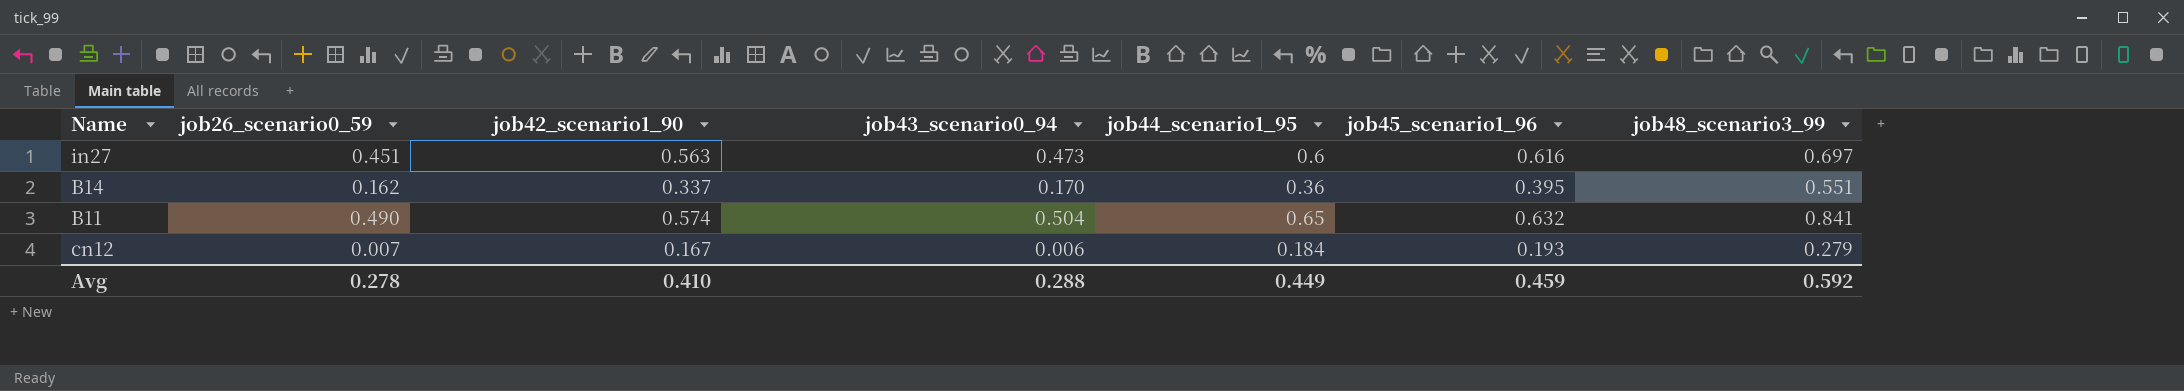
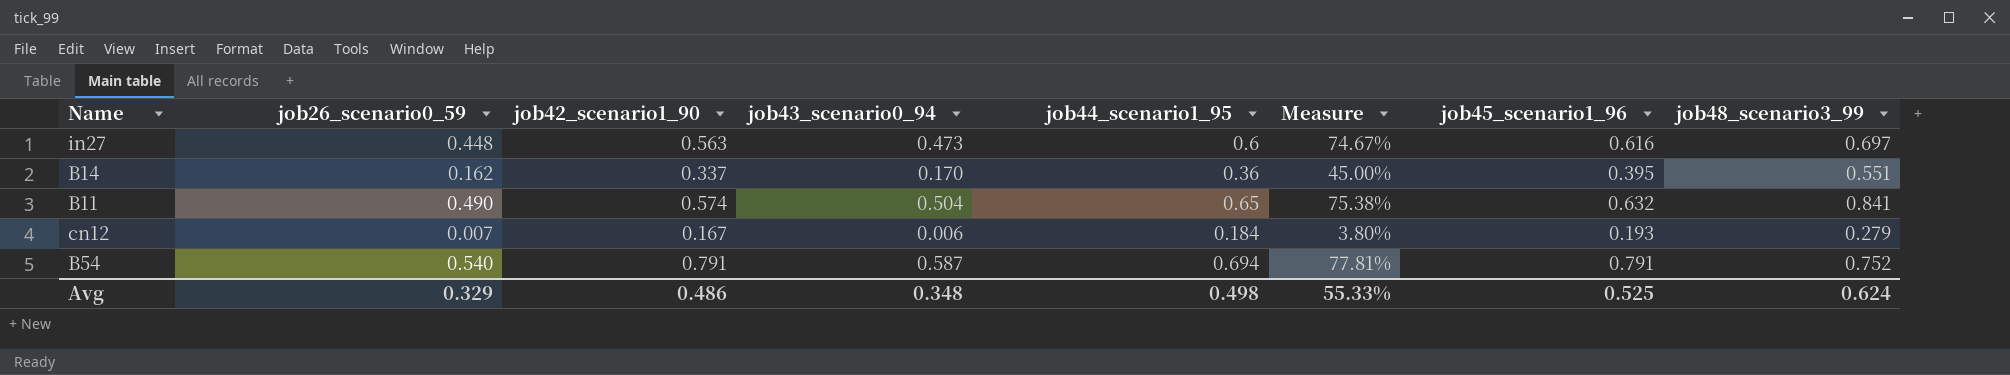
column Measure | formula: none -> [job26_scenario0_59] / [job44_scenario1_95]
in27 | job26_scenario0_59: 0.451 -> 0.448
row B54: none -> 0.540 | 0.791 | 0.587 | 0.694 | 77.81% | 0.791 | 0.752
Avg | job26_scenario0_59: 0.278 -> 0.329
Avg | job42_scenario1_90: 0.410 -> 0.486
Avg | job43_scenario0_94: 0.288 -> 0.348
Avg | job44_scenario1_95: 0.449 -> 0.498
Avg | job45_scenario1_96: 0.459 -> 0.525
Avg | job48_scenario3_99: 0.592 -> 0.624

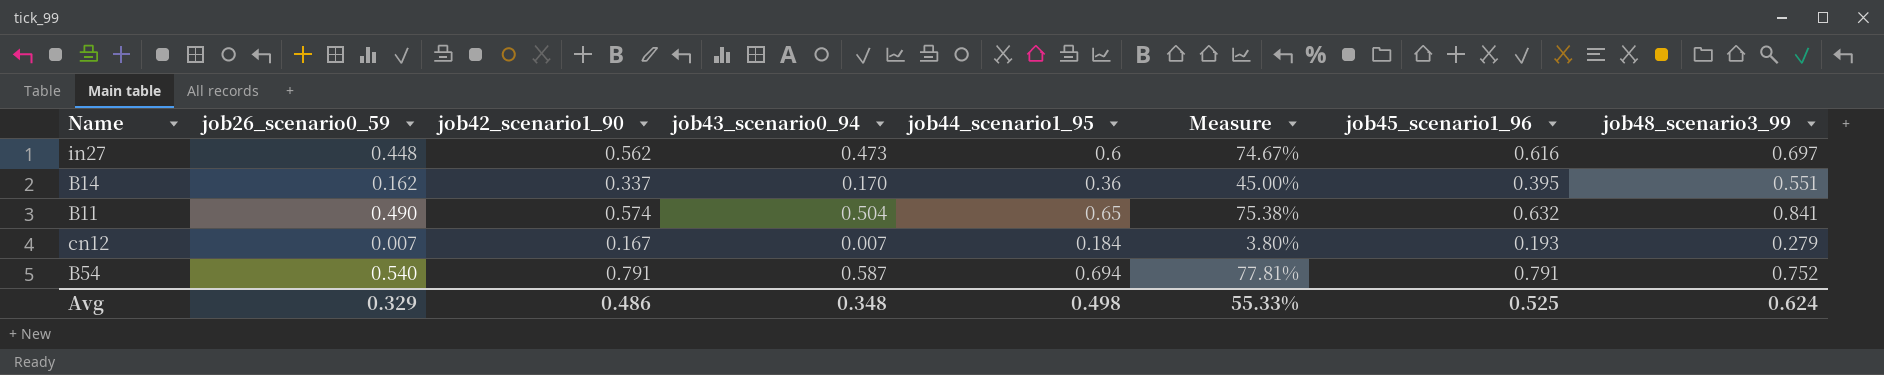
in27 | job42_scenario1_90: 0.563 -> 0.562
cn12 | job43_scenario0_94: 0.006 -> 0.007

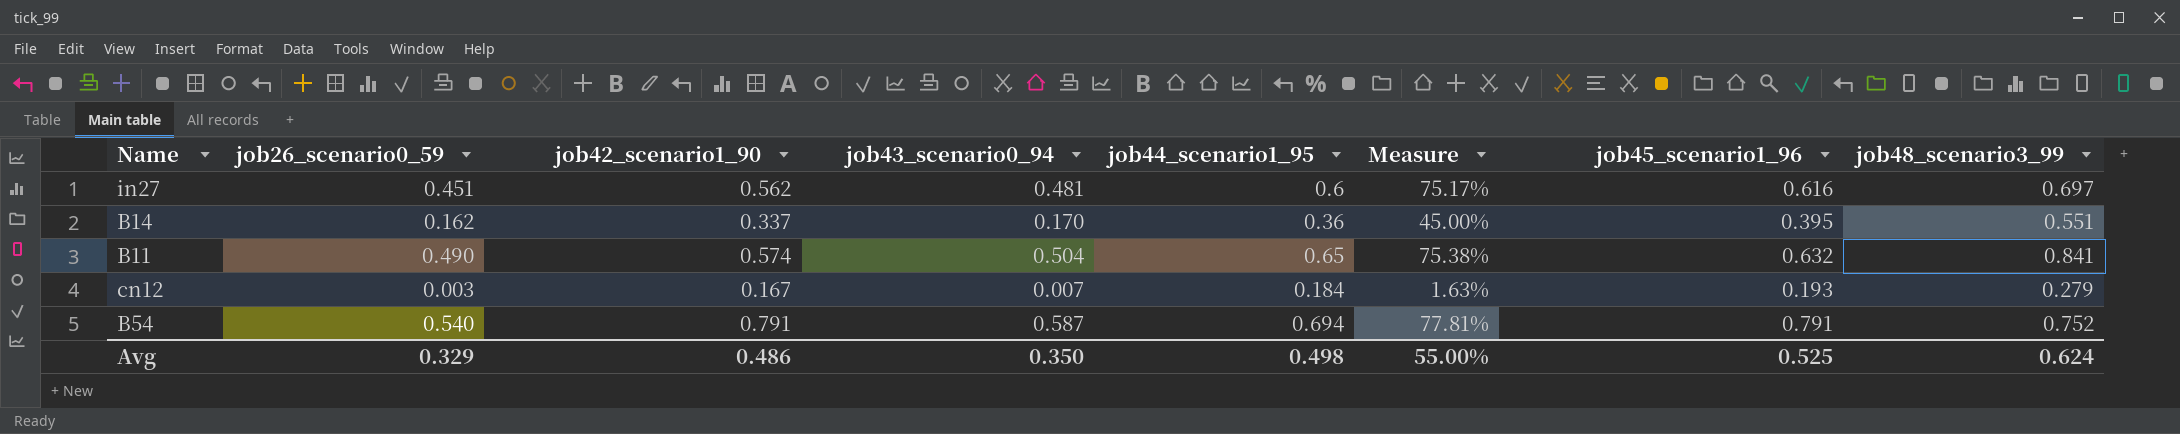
in27 | job26_scenario0_59: 0.448 -> 0.451
in27 | job43_scenario0_94: 0.473 -> 0.481
in27 | Measure: 74.67% -> 75.17%
cn12 | job26_scenario0_59: 0.007 -> 0.003
cn12 | Measure: 3.80% -> 1.63%
Avg | job43_scenario0_94: 0.348 -> 0.350
Avg | Measure: 55.33% -> 55.00%

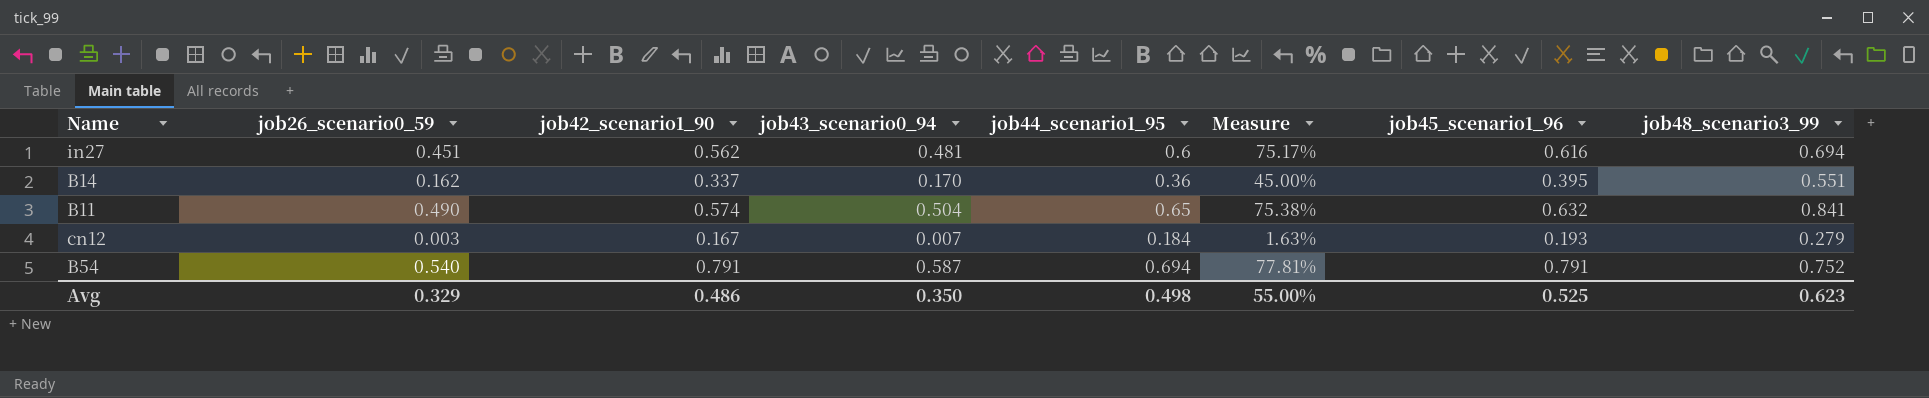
in27 | job48_scenario3_99: 0.697 -> 0.694
Avg | job48_scenario3_99: 0.624 -> 0.623

